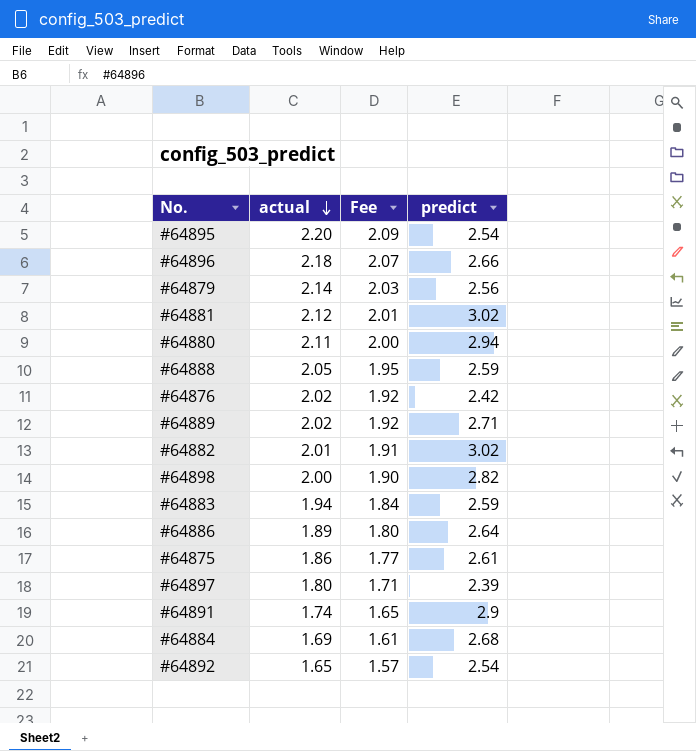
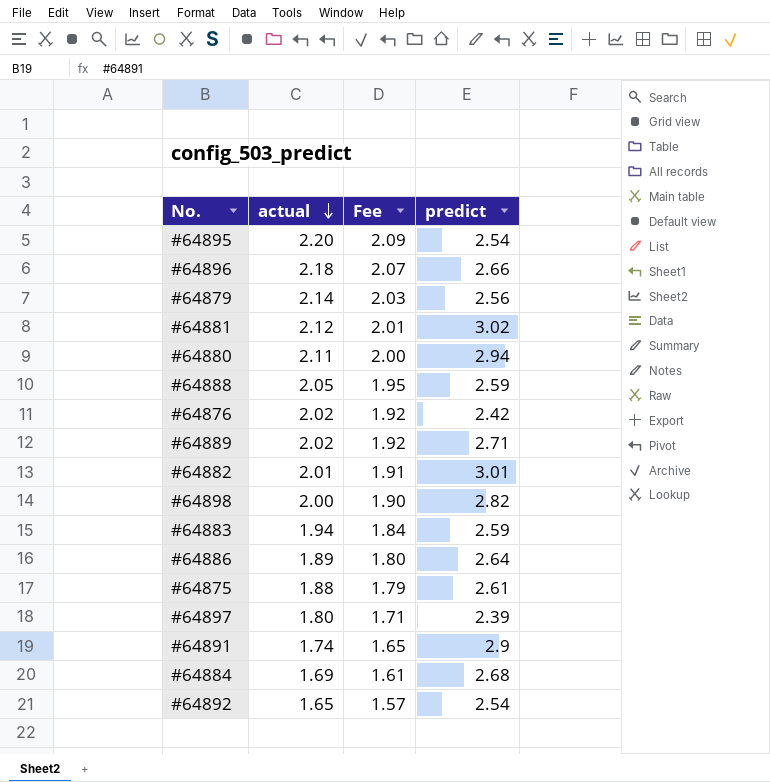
#64882 | predict: 3.02 -> 3.01
#64875 | actual: 1.86 -> 1.88
#64875 | Fee: 1.77 -> 1.79

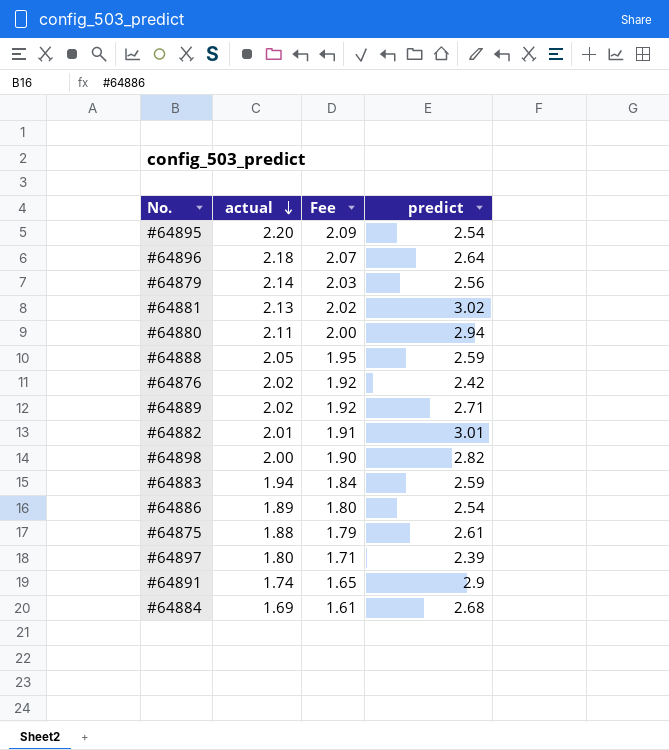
row #64892: 1.65 | 1.57 | 2.54 -> none
#64896 | predict: 2.66 -> 2.64
#64881 | actual: 2.12 -> 2.13
#64881 | Fee: 2.01 -> 2.02
#64886 | predict: 2.64 -> 2.54

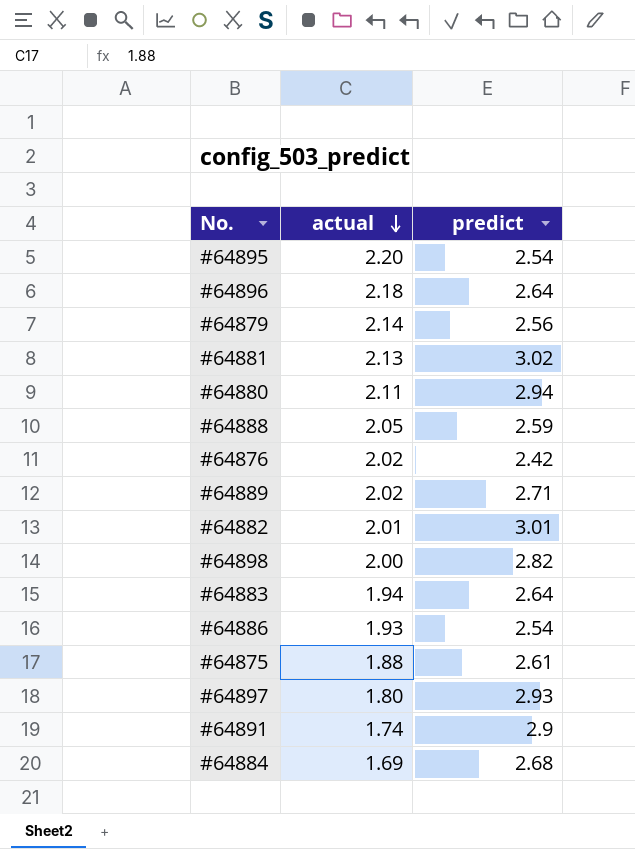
column Fee | formula: [actual] * 0.95 -> none
#64883 | predict: 2.59 -> 2.64
#64886 | actual: 1.89 -> 1.93
#64897 | predict: 2.39 -> 2.93

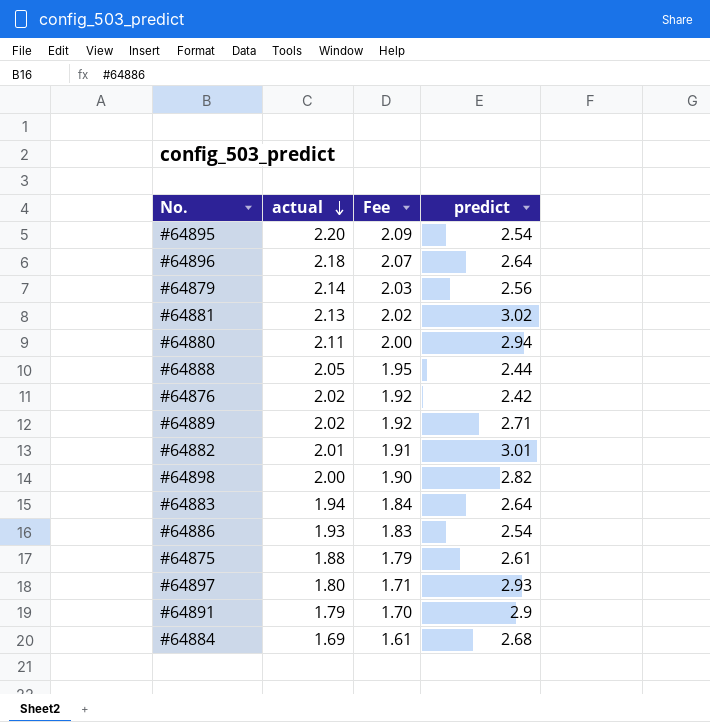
column Fee | formula: none -> [actual] * 0.95
#64888 | predict: 2.59 -> 2.44
#64891 | actual: 1.74 -> 1.79

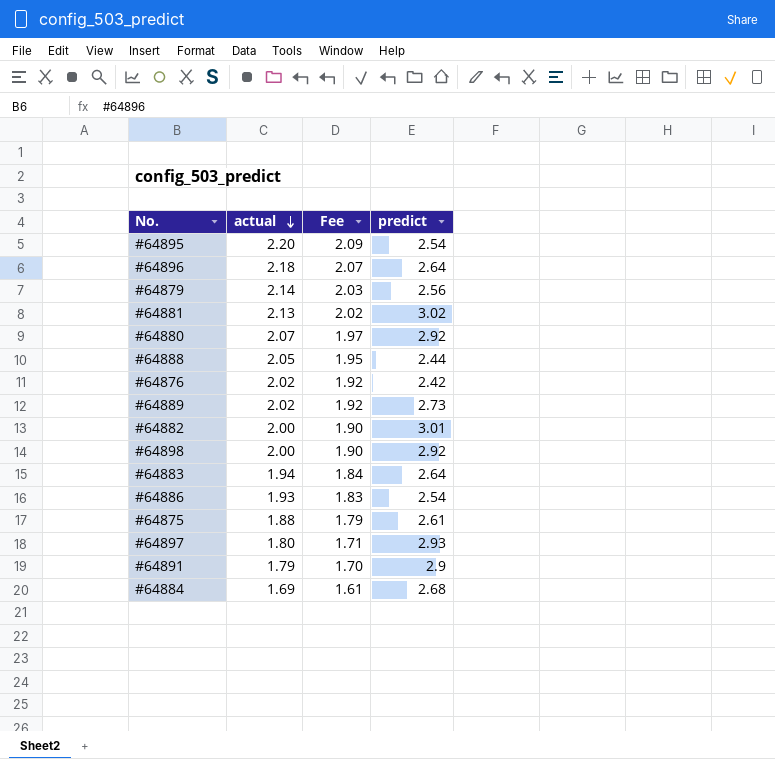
#64880 | actual: 2.11 -> 2.07
#64880 | Fee: 2.00 -> 1.97
#64880 | predict: 2.94 -> 2.92
#64889 | predict: 2.71 -> 2.73
#64882 | actual: 2.01 -> 2.00
#64882 | Fee: 1.91 -> 1.90
#64898 | predict: 2.82 -> 2.92

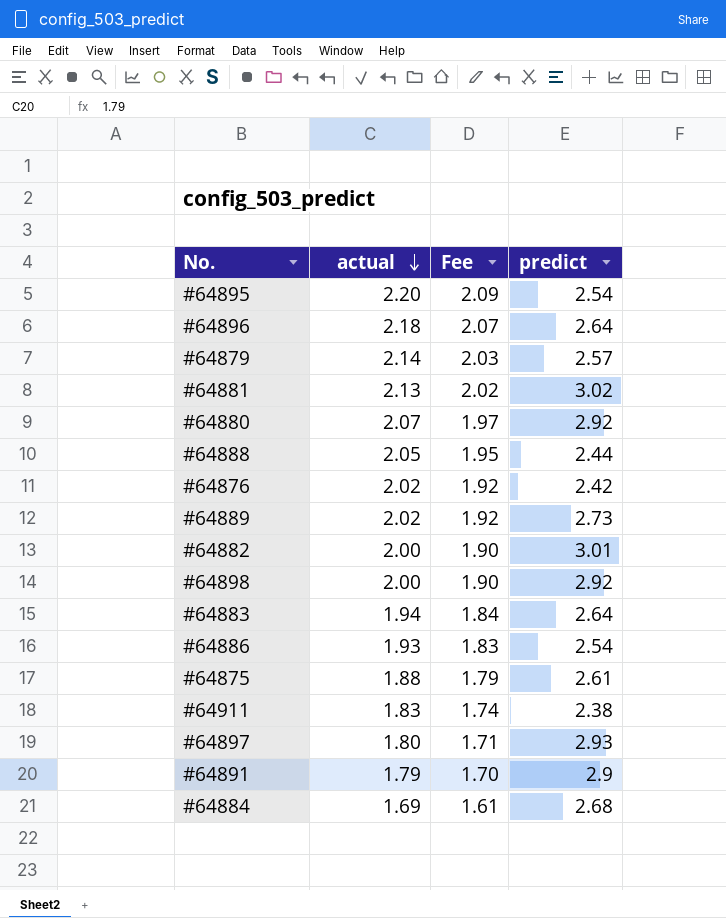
#64879 | predict: 2.56 -> 2.57
row #64911: none -> 1.83 | 1.74 | 2.38

